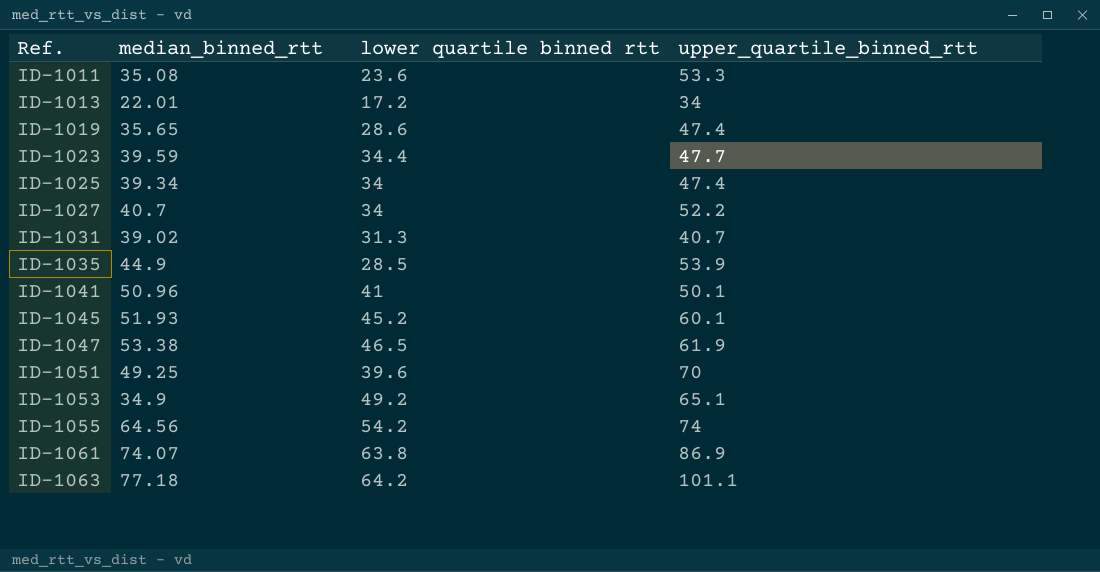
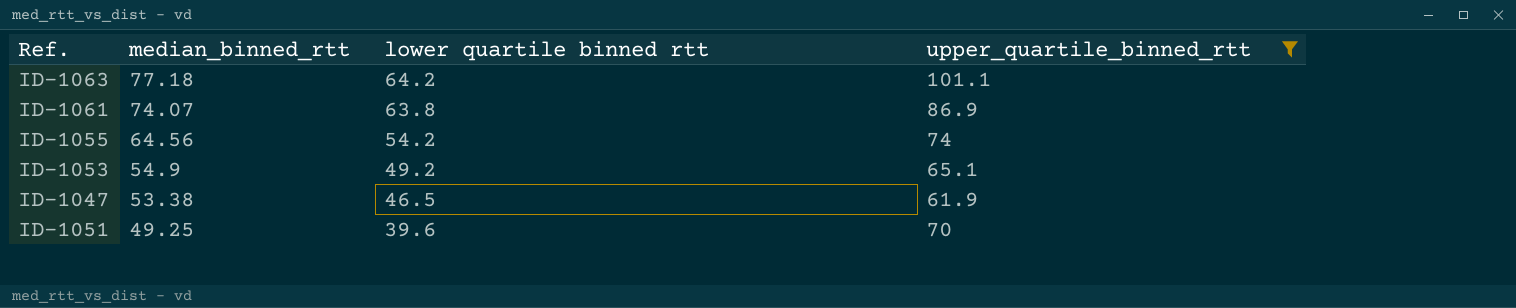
filter: none -> upper_quartile_binned_rtt >= 61.9
row order: Ref. ascending -> median_binned_rtt descending
ID-1053 | median_binned_rtt: 34.9 -> 54.9

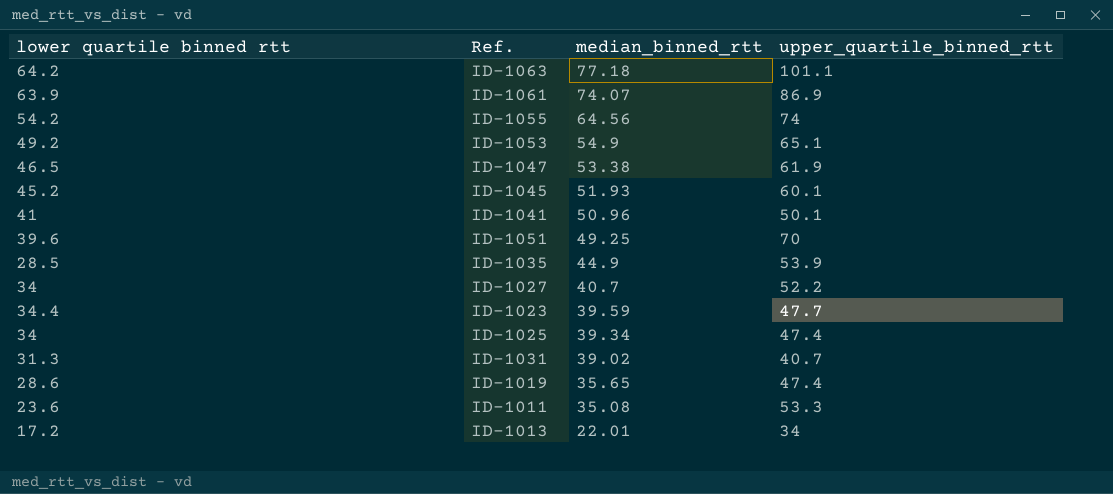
filter: upper_quartile_binned_rtt >= 61.9 -> none
column lower quartile binned rtt | position: 3 -> 1
ID-1061 | lower quartile binned rtt: 63.8 -> 63.9

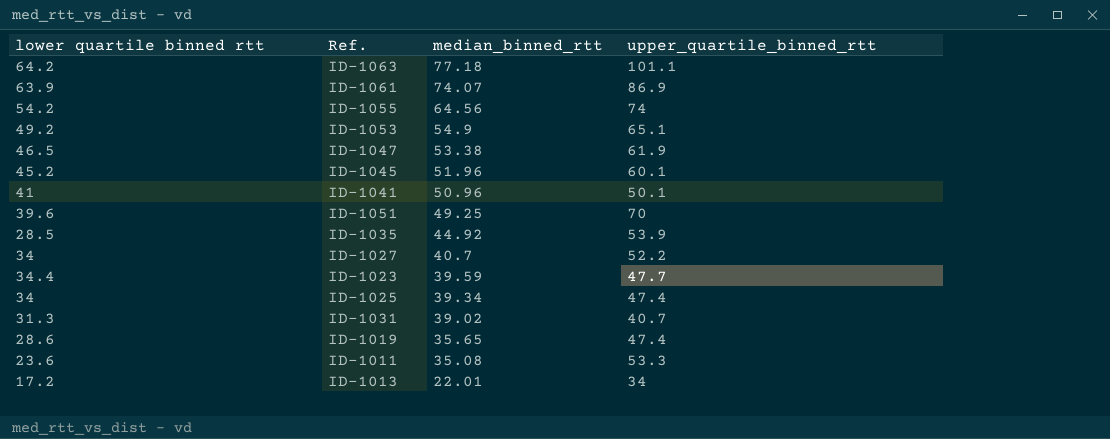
ID-1045 | median_binned_rtt: 51.93 -> 51.96
ID-1035 | median_binned_rtt: 44.9 -> 44.92

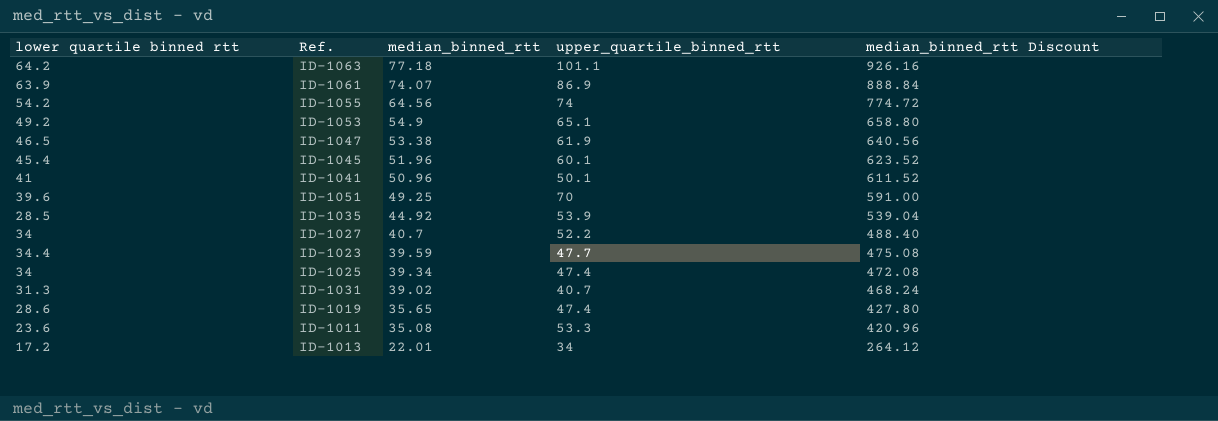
column median_binned_rtt Discount | formula: none -> [median_binned_rtt] * 12
ID-1045 | lower quartile binned rtt: 45.2 -> 45.4

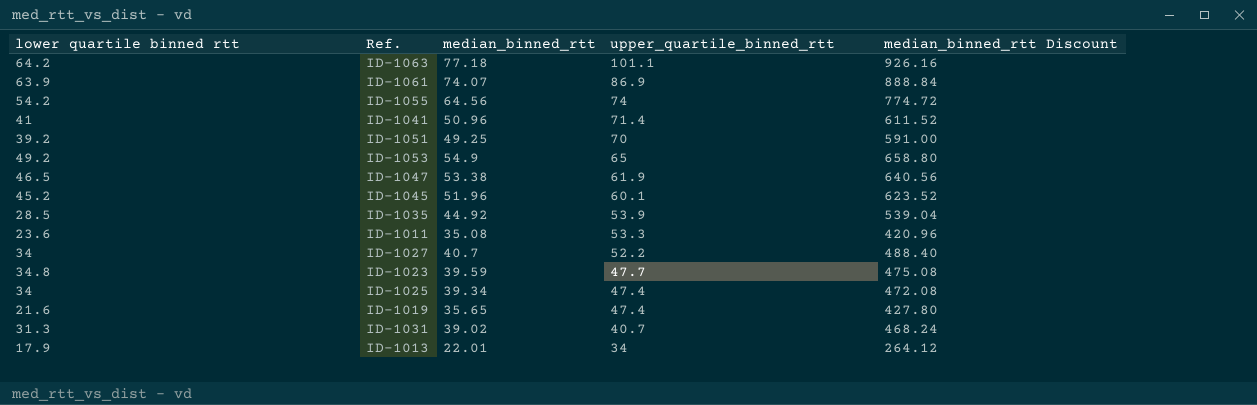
row order: median_binned_rtt descending -> upper_quartile_binned_rtt descending
ID-1041 | upper_quartile_binned_rtt: 50.1 -> 71.4
ID-1051 | lower quartile binned rtt: 39.6 -> 39.2
ID-1053 | upper_quartile_binned_rtt: 65.1 -> 65
ID-1045 | lower quartile binned rtt: 45.4 -> 45.2
ID-1023 | lower quartile binned rtt: 34.4 -> 34.8
ID-1019 | lower quartile binned rtt: 28.6 -> 21.6
ID-1013 | lower quartile binned rtt: 17.2 -> 17.9

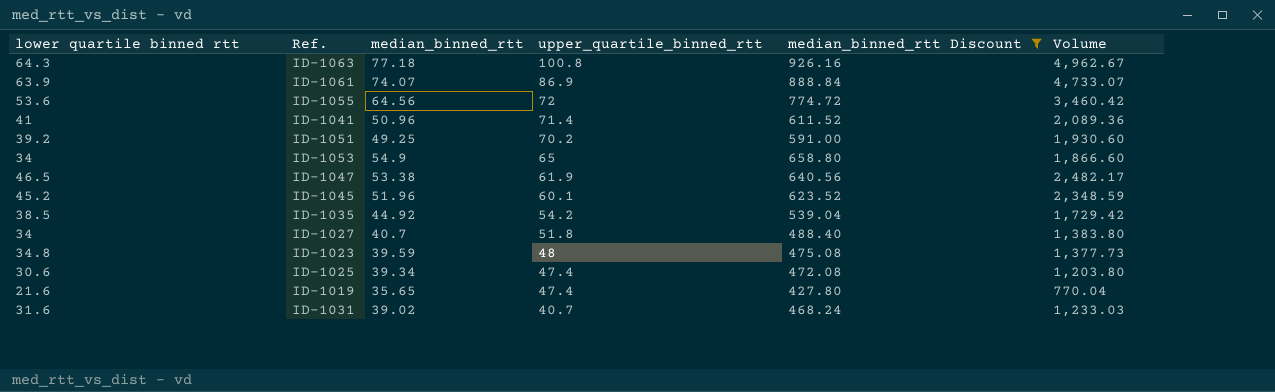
filter: none -> median_binned_rtt Discount >= 427.80
column Volume | formula: none -> [lower quartile binned rtt] * [median_binned_rtt]
ID-1063 | lower quartile binned rtt: 64.2 -> 64.3
ID-1063 | upper_quartile_binned_rtt: 101.1 -> 100.8
ID-1055 | lower quartile binned rtt: 54.2 -> 53.6
ID-1055 | upper_quartile_binned_rtt: 74 -> 72
ID-1051 | upper_quartile_binned_rtt: 70 -> 70.2
ID-1053 | lower quartile binned rtt: 49.2 -> 34
ID-1035 | lower quartile binned rtt: 28.5 -> 38.5
ID-1035 | upper_quartile_binned_rtt: 53.9 -> 54.2
ID-1027 | upper_quartile_binned_rtt: 52.2 -> 51.8
ID-1023 | upper_quartile_binned_rtt: 47.7 -> 48
ID-1025 | lower quartile binned rtt: 34 -> 30.6
ID-1031 | lower quartile binned rtt: 31.3 -> 31.6

